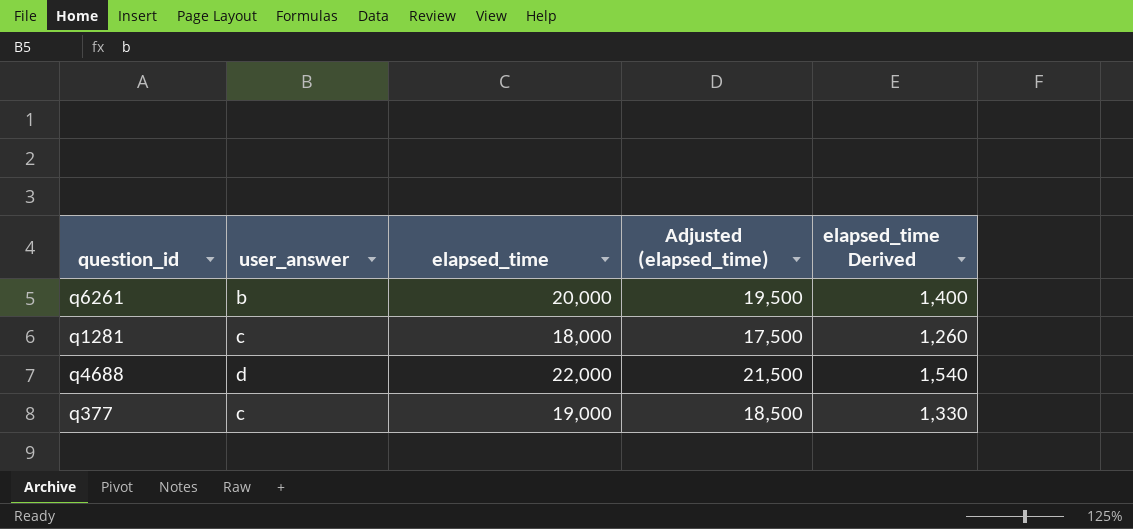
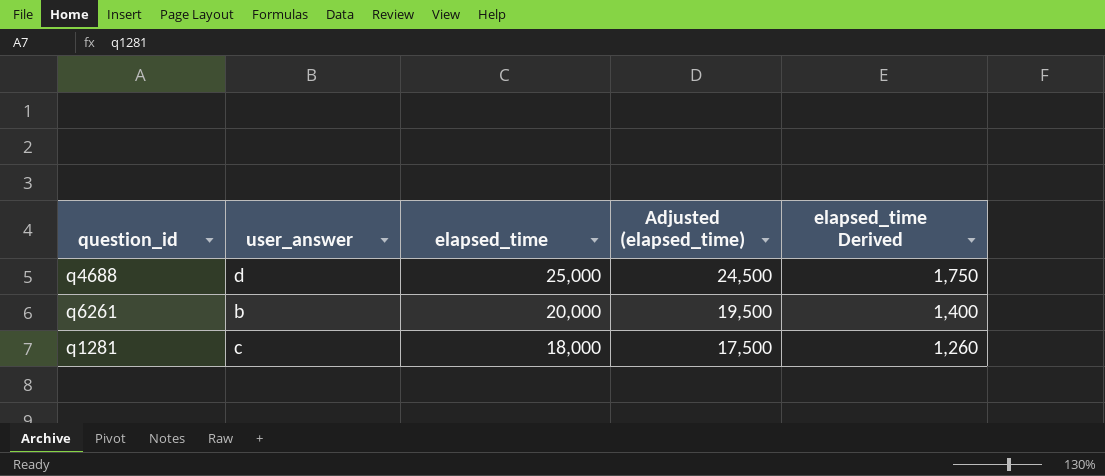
row order: none -> elapsed_time descending
row q377: c | 19,000 | 18,500 | 1,330 -> none
q4688 | elapsed_time: 22,000 -> 25,000
q4688 | Adjusted (elapsed_time): 21,500 -> 24,500
q4688 | elapsed_time Derived: 1,540 -> 1,750

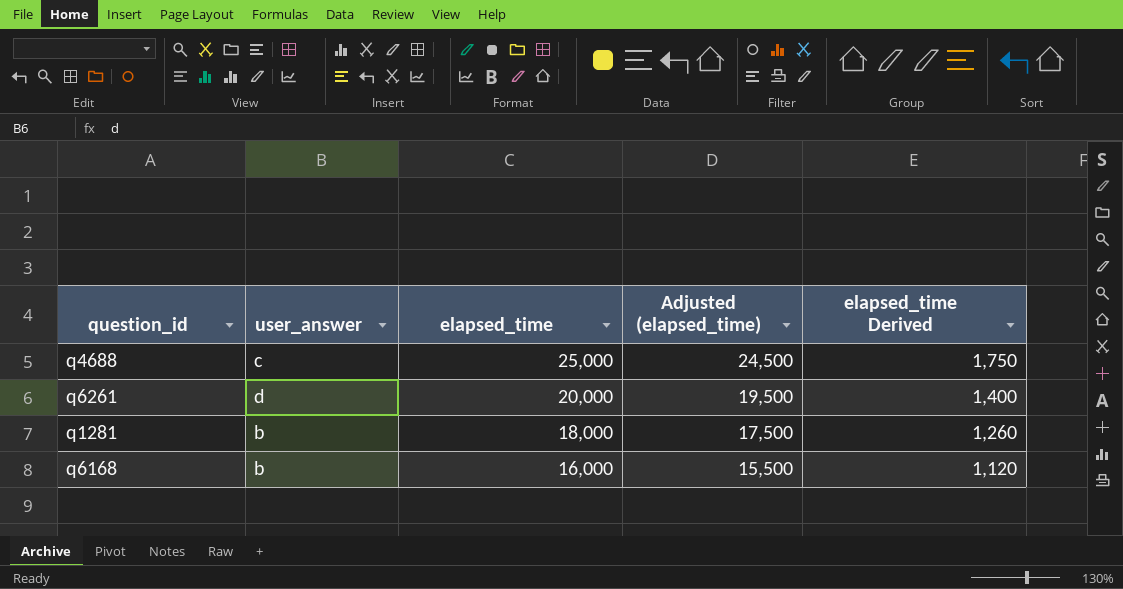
q4688 | user_answer: d -> c
q6261 | user_answer: b -> d
q1281 | user_answer: c -> b
row q6168: none -> b | 16,000 | 15,500 | 1,120

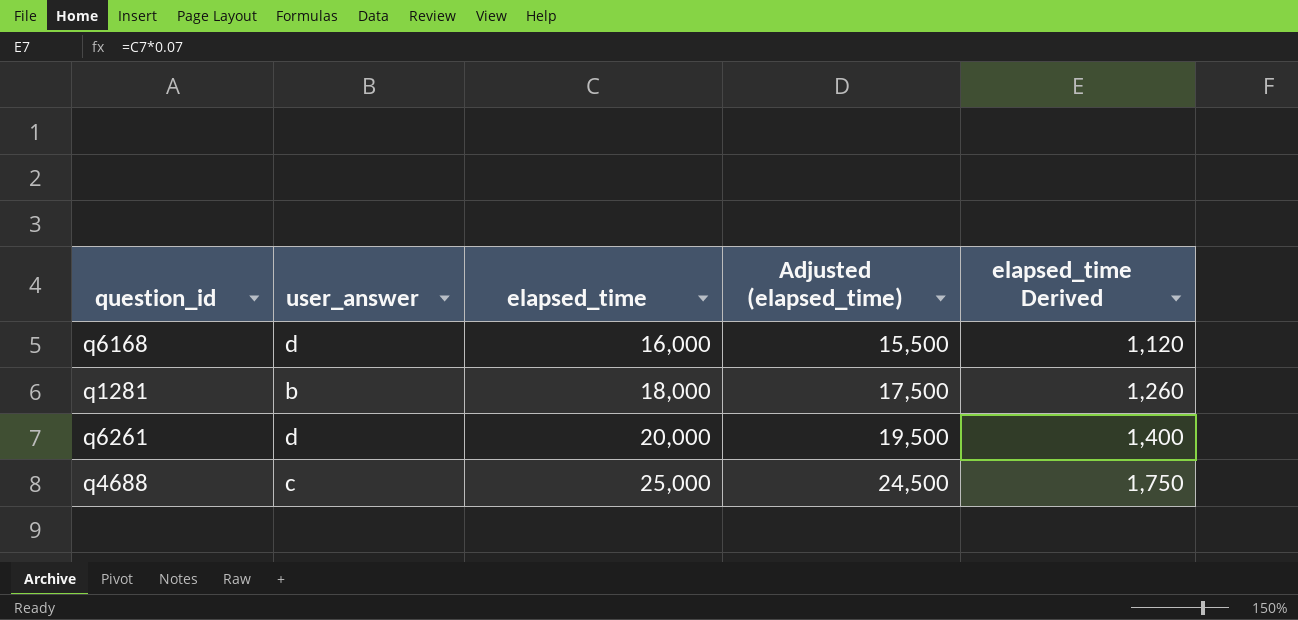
row order: elapsed_time descending -> elapsed_time ascending
q6168 | user_answer: b -> d

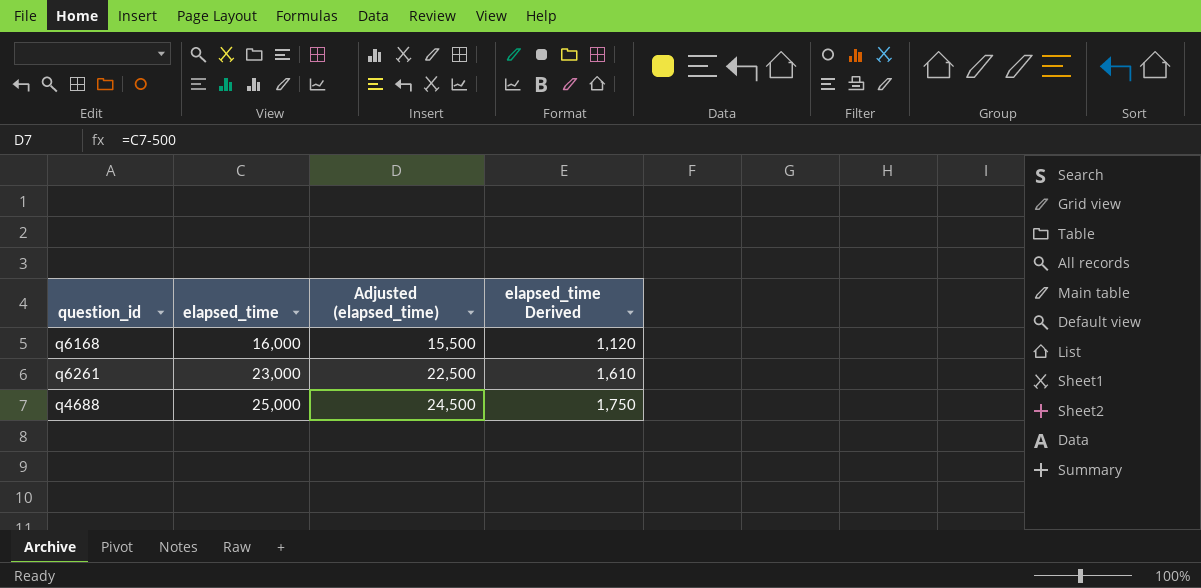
column user_answer | position: 2 -> none
row q1281: b | 18,000 | 17,500 | 1,260 -> none
q6261 | elapsed_time: 20,000 -> 23,000
q6261 | Adjusted (elapsed_time): 19,500 -> 22,500
q6261 | elapsed_time Derived: 1,400 -> 1,610

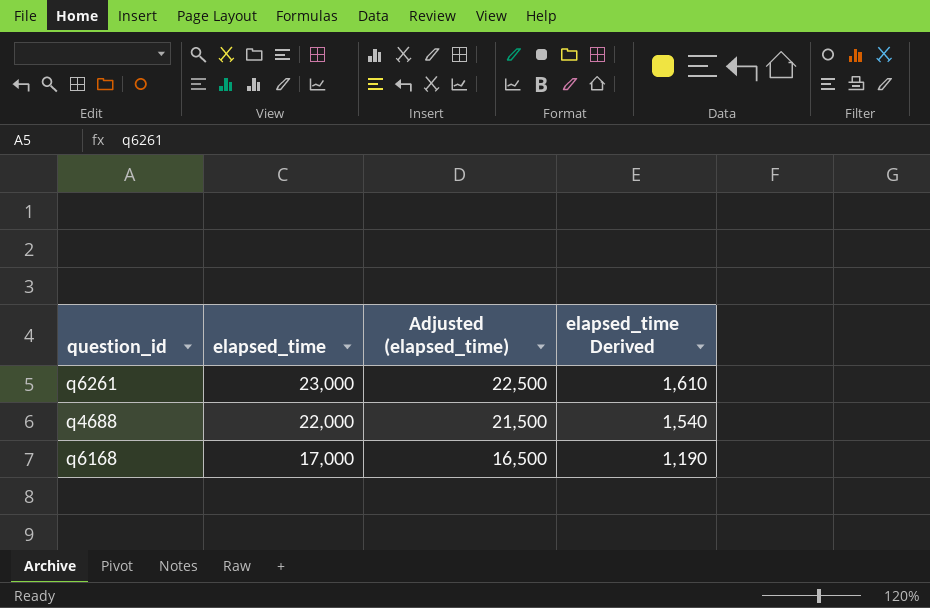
row order: elapsed_time ascending -> elapsed_time descending
q4688 | elapsed_time: 25,000 -> 22,000
q4688 | Adjusted (elapsed_time): 24,500 -> 21,500
q4688 | elapsed_time Derived: 1,750 -> 1,540
q6168 | elapsed_time: 16,000 -> 17,000
q6168 | Adjusted (elapsed_time): 15,500 -> 16,500
q6168 | elapsed_time Derived: 1,120 -> 1,190

